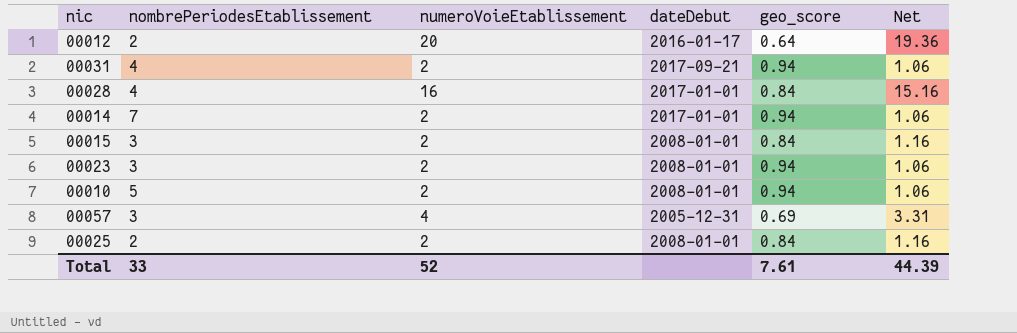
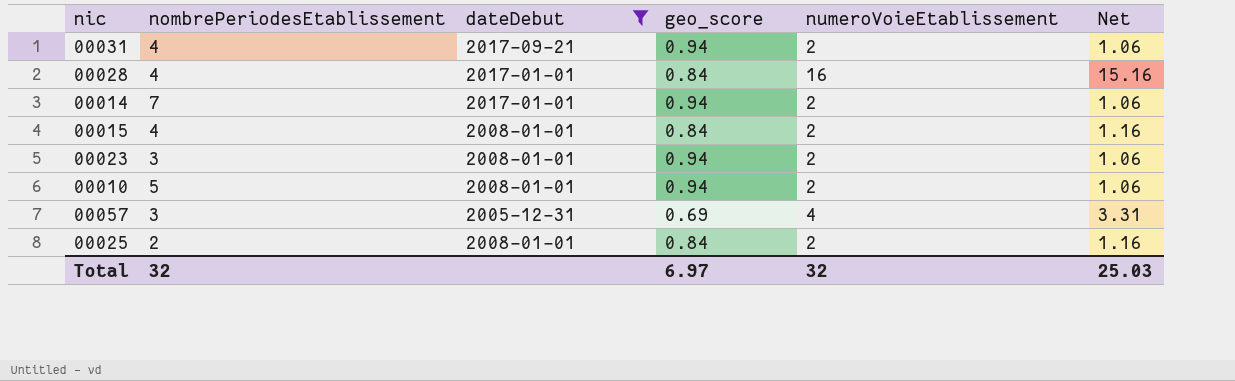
filter: none -> dateDebut != 2016-01-17
column numeroVoieEtablissement | position: 3 -> 5
00015 | nombrePeriodesEtablissement: 3 -> 4
Total | nombrePeriodesEtablissement: 33 -> 32
Total | geo_score: 7.61 -> 6.97
Total | numeroVoieEtablissement: 52 -> 32
Total | Net: 44.39 -> 25.03

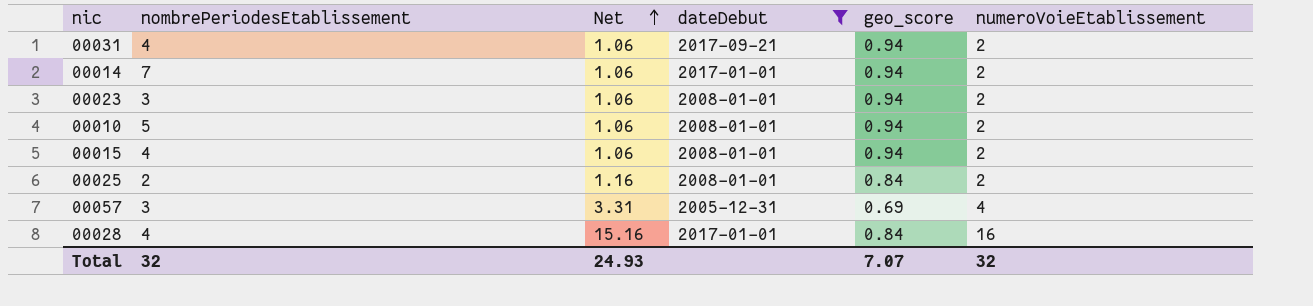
row order: none -> Net ascending
column Net | position: 6 -> 3
00015 | Net: 1.16 -> 1.06
00015 | geo_score: 0.84 -> 0.94
Total | Net: 25.03 -> 24.93
Total | geo_score: 6.97 -> 7.07

